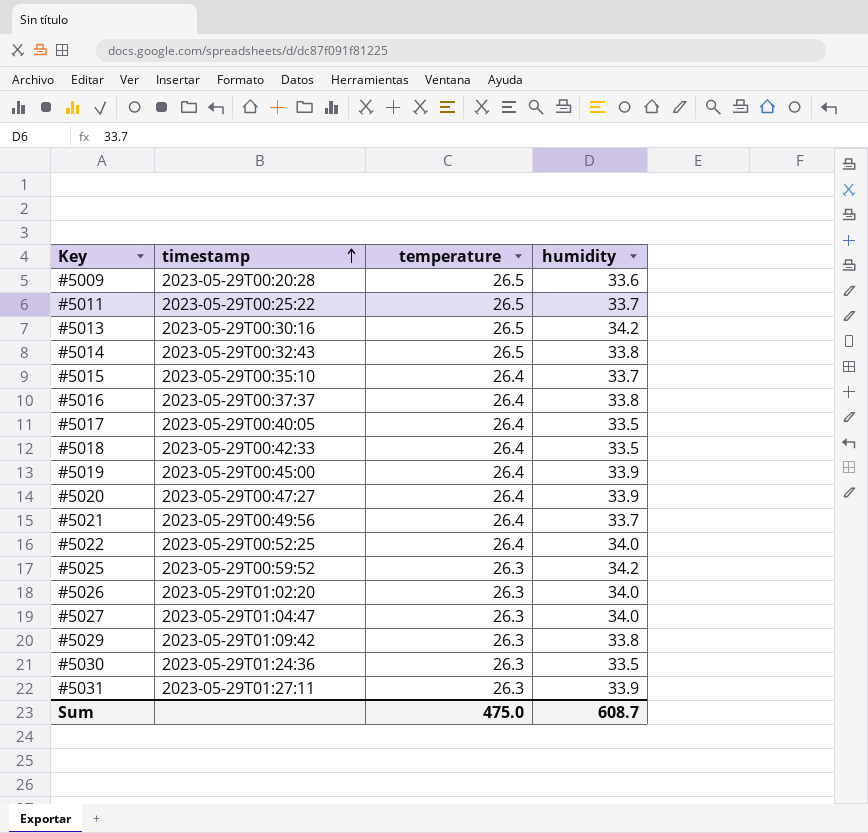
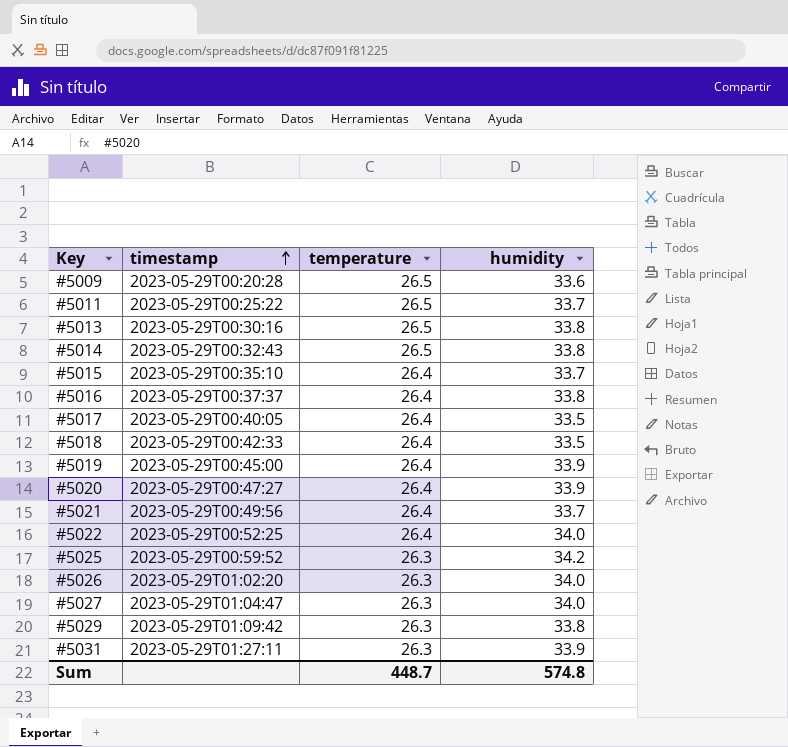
row #5030: 2023-05-29T01:24:36 | 26.3 | 33.5 -> none
#5013 | humidity: 34.2 -> 33.8
Sum | temperature: 475.0 -> 448.7
Sum | humidity: 608.7 -> 574.8

